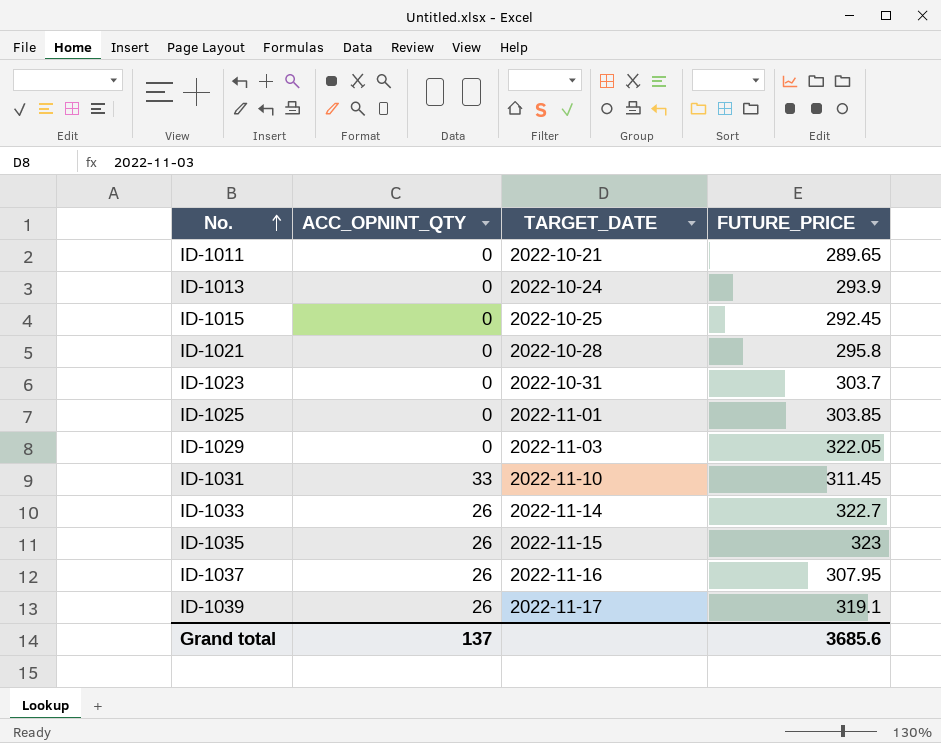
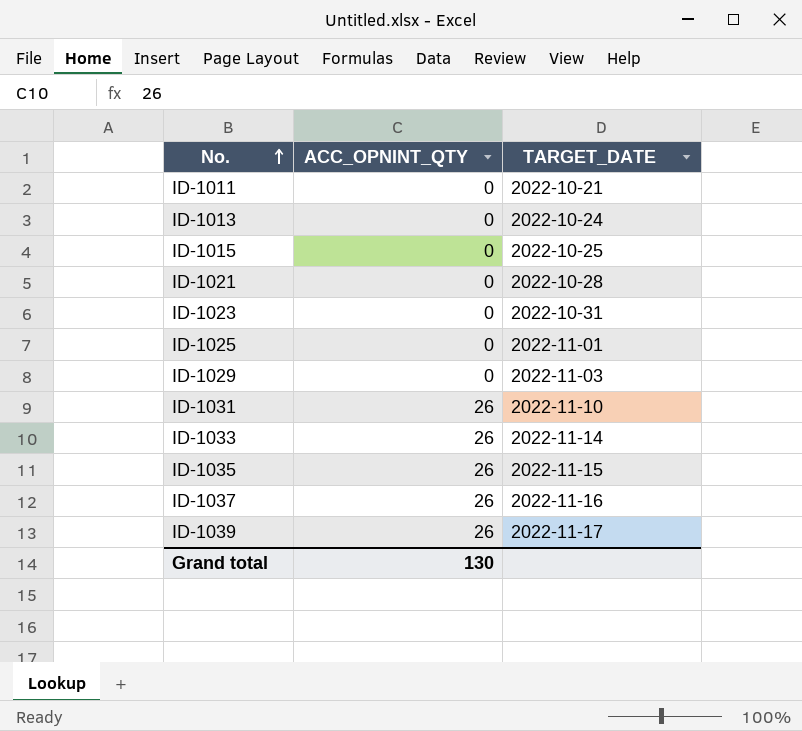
column FUTURE_PRICE | position: 4 -> none
ID-1031 | ACC_OPNINT_QTY: 33 -> 26
Grand total | ACC_OPNINT_QTY: 137 -> 130

